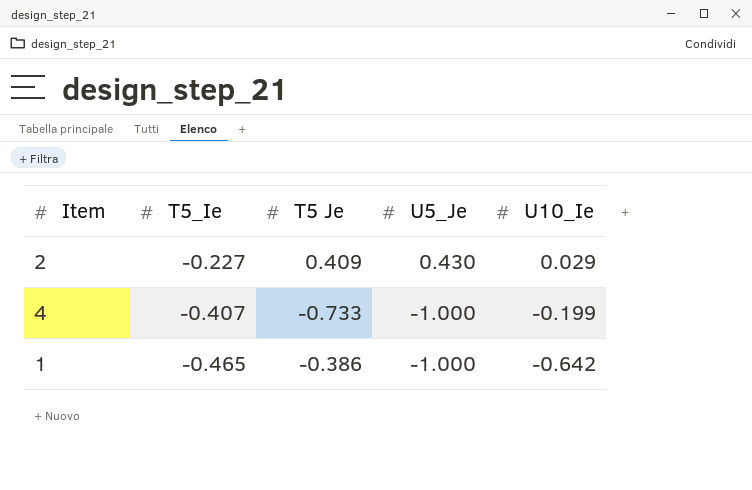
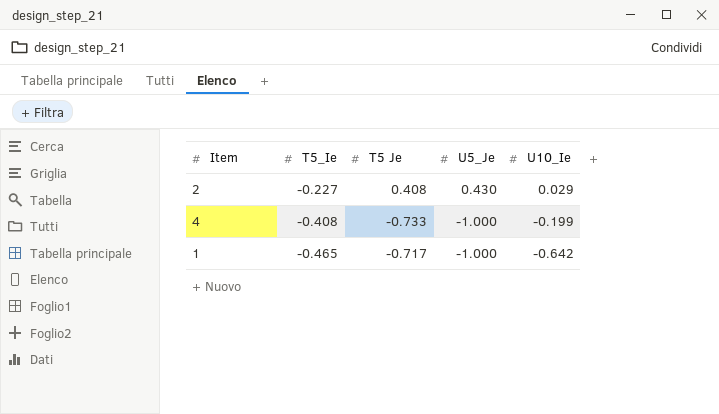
2 | T5 Je: 0.409 -> 0.408
4 | T5_Ie: -0.407 -> -0.408
1 | T5 Je: -0.386 -> -0.717

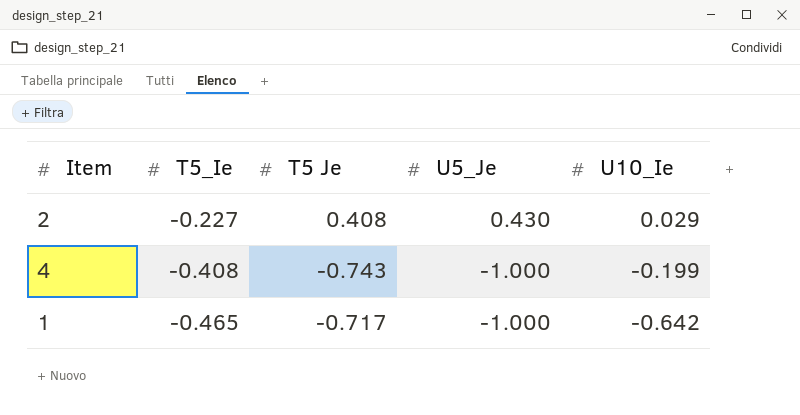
4 | T5 Je: -0.733 -> -0.743

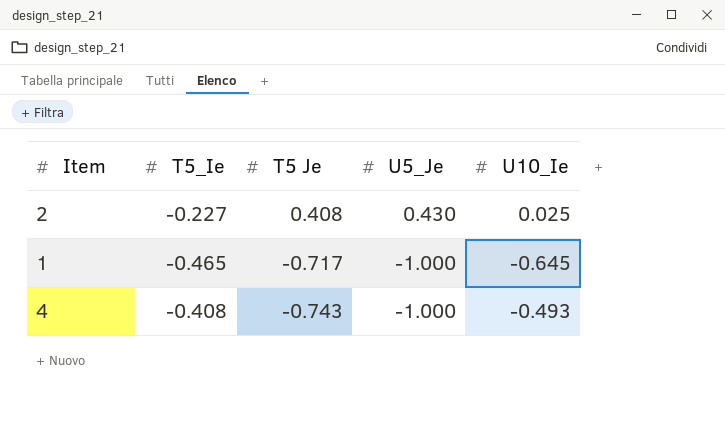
row order: T5_Ie descending -> T5 Je descending
2 | U10_Ie: 0.029 -> 0.025
1 | U10_Ie: -0.642 -> -0.645
4 | U10_Ie: -0.199 -> -0.493

